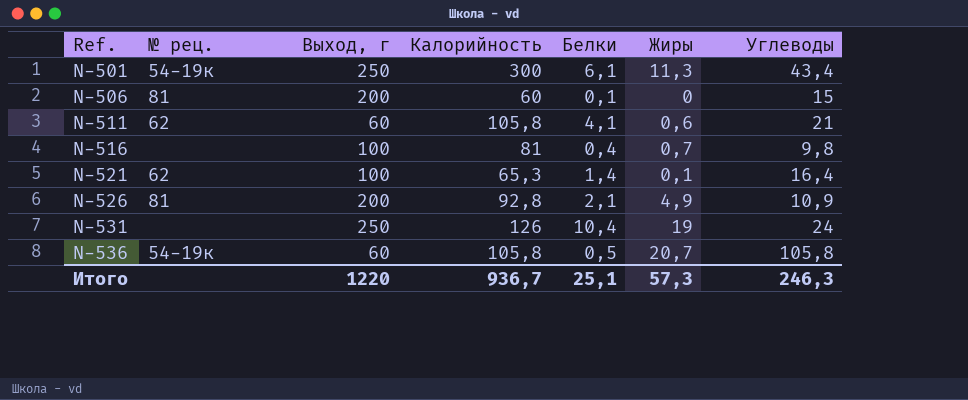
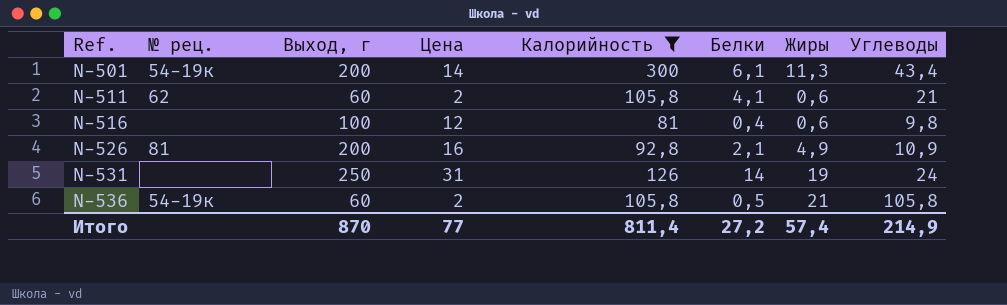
filter: none -> Калорийность >= 81
column Цена | position: none -> 4
N-501 | Выход, г: 250 -> 200
N-516 | Жиры: 0,7 -> 0,6
N-531 | Белки: 10,4 -> 14
N-536 | Жиры: 20,7 -> 21
Итого | Выход, г: 1220 -> 870
Итого | Калорийность: 936,7 -> 811,4
Итого | Белки: 25,1 -> 27,2
Итого | Жиры: 57,3 -> 57,4
Итого | Углеводы: 246,3 -> 214,9

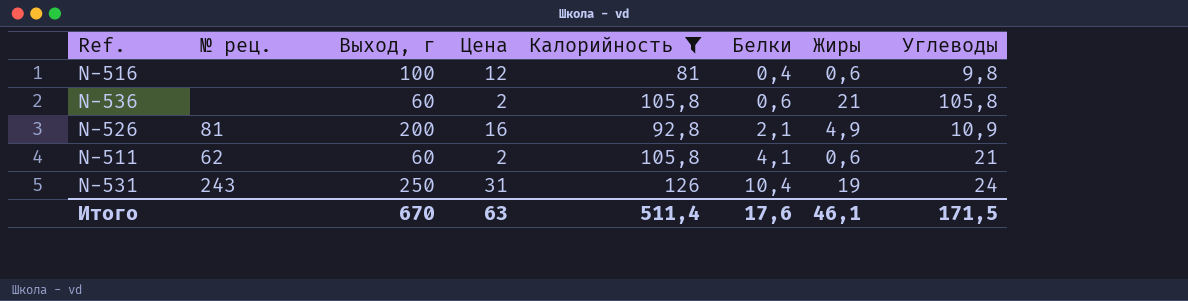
row order: Ref. ascending -> Белки ascending
row N-501: 54-19к | 200 | 14 | 300 | 6,1 | 11,3 | 43,4 -> none
N-536 | № рец.: 54-19к -> none
N-536 | Белки: 0,5 -> 0,6
N-531 | № рец.: none -> 243
N-531 | Белки: 14 -> 10,4
Итого | Выход, г: 870 -> 670
Итого | Цена: 77 -> 63
Итого | Калорийность: 811,4 -> 511,4
Итого | Белки: 27,2 -> 17,6
Итого | Жиры: 57,4 -> 46,1
Итого | Углеводы: 214,9 -> 171,5

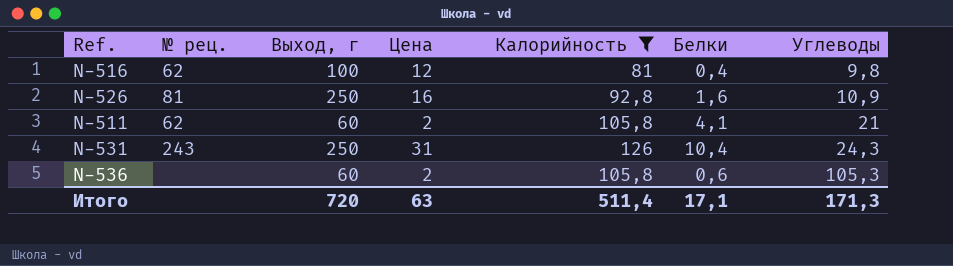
row order: Белки ascending -> Углеводы ascending
column Жиры | position: 7 -> none
N-516 | № рец.: none -> 62
N-526 | Выход, г: 200 -> 250
N-526 | Белки: 2,1 -> 1,6
N-531 | Углеводы: 24 -> 24,3
N-536 | Углеводы: 105,8 -> 105,3
Итого | Выход, г: 670 -> 720
Итого | Белки: 17,6 -> 17,1
Итого | Углеводы: 171,5 -> 171,3

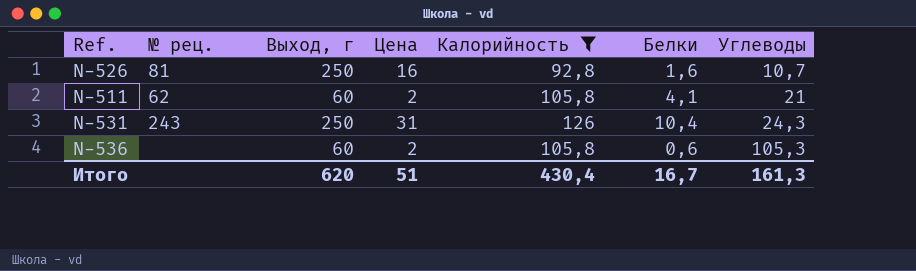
row N-516: 62 | 100 | 12 | 81 | 0,4 | 9,8 -> none
N-526 | Углеводы: 10,9 -> 10,7
Итого | Выход, г: 720 -> 620
Итого | Цена: 63 -> 51
Итого | Калорийность: 511,4 -> 430,4
Итого | Белки: 17,1 -> 16,7
Итого | Углеводы: 171,3 -> 161,3

